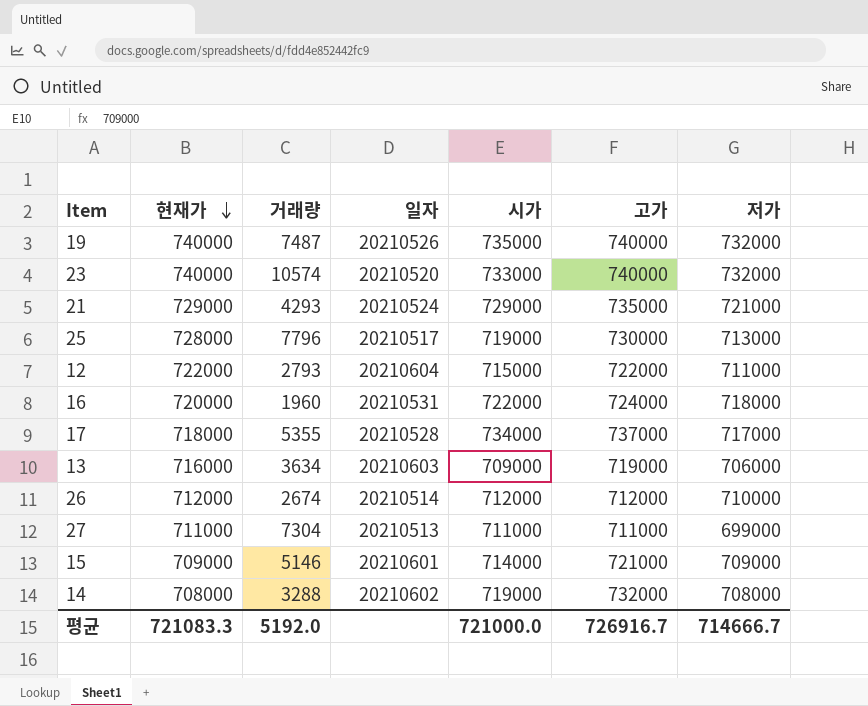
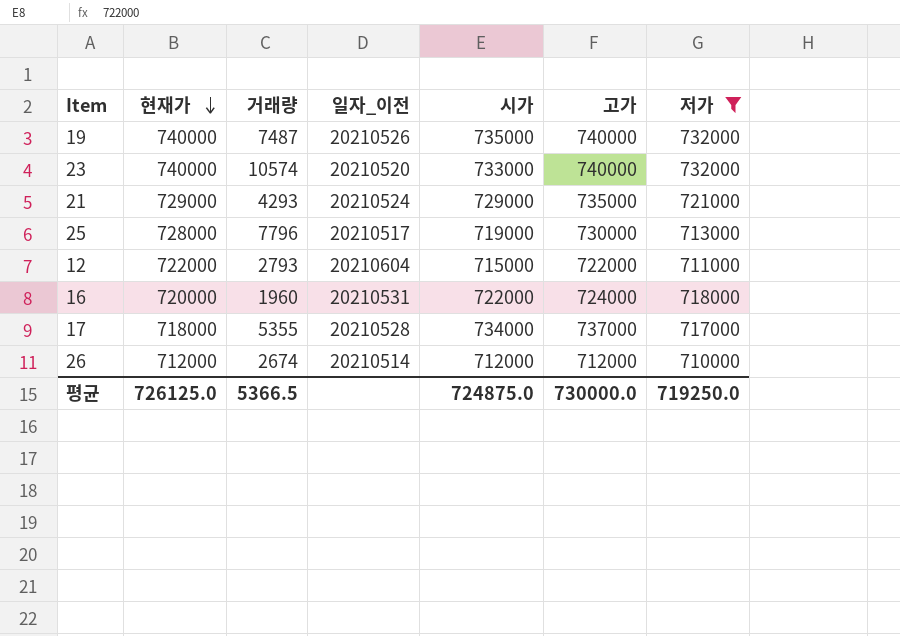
filter: none -> 저가 >= 710000
column name: 일자 -> 일자_이전
평균 | 현재가: 721083.3 -> 726125.0
평균 | 거래량: 5192.0 -> 5366.5
평균 | 시가: 721000.0 -> 724875.0
평균 | 고가: 726916.7 -> 730000.0
평균 | 저가: 714666.7 -> 719250.0

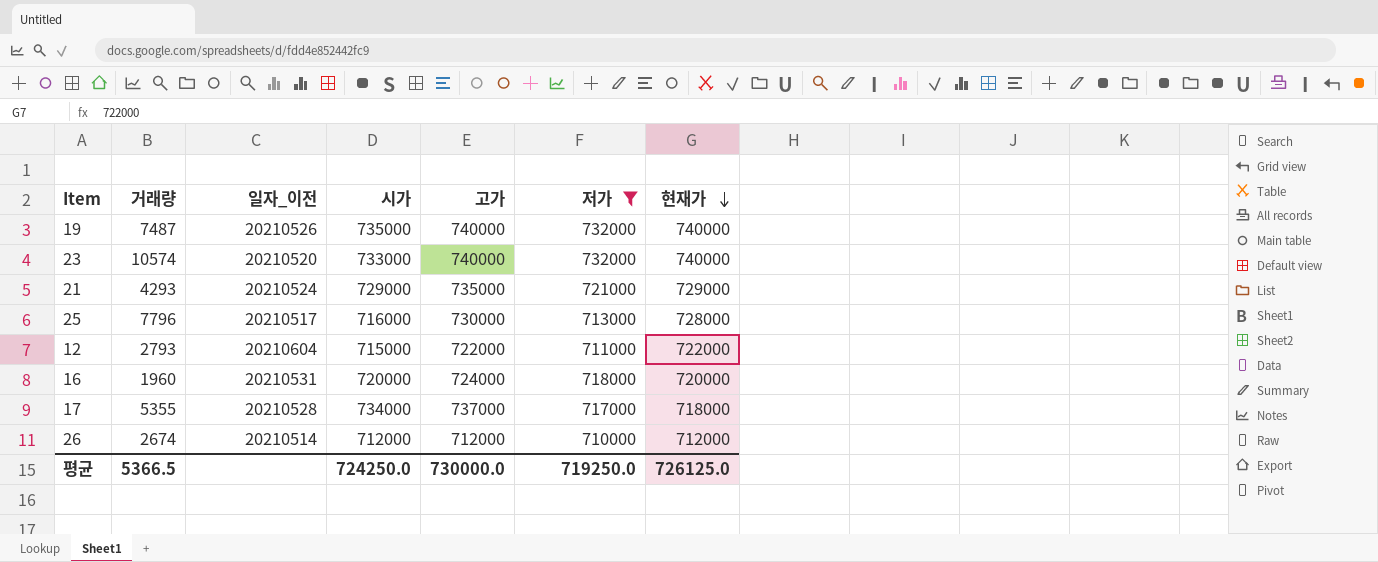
column 현재가 | position: 2 -> 7
25 | 시가: 719000 -> 716000
16 | 시가: 722000 -> 720000
평균 | 시가: 724875.0 -> 724250.0

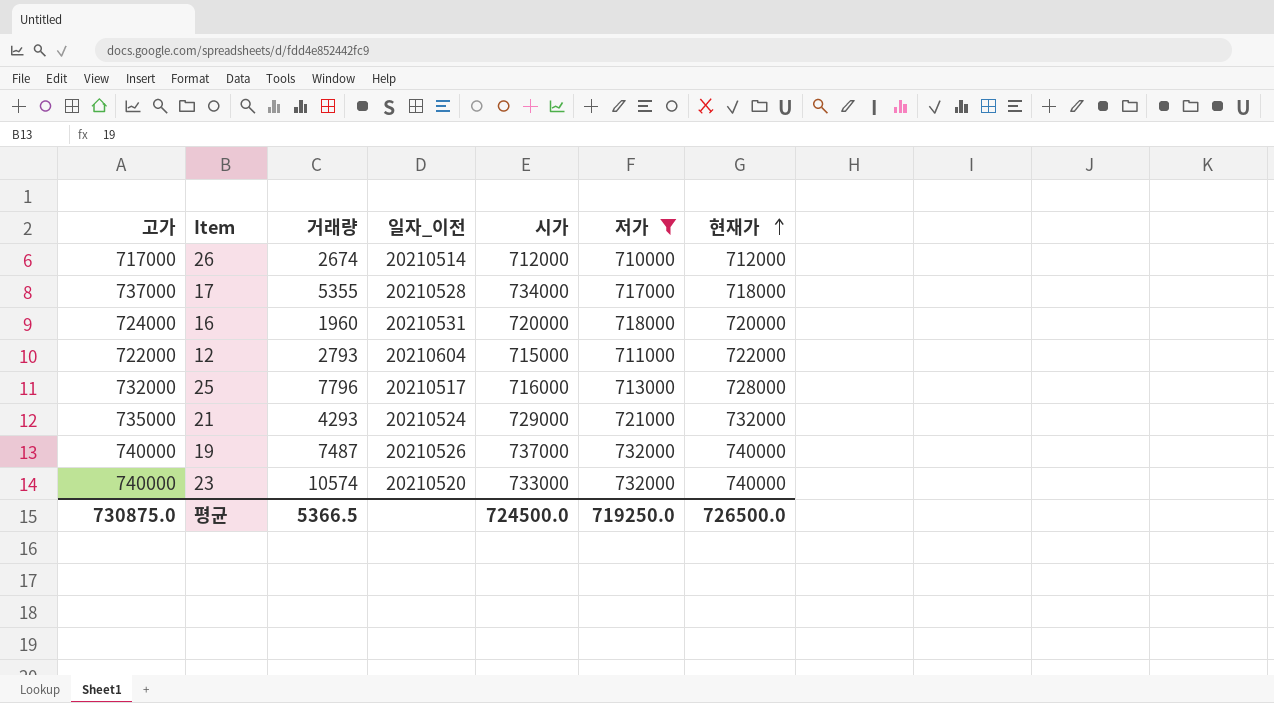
row order: 현재가 descending -> 현재가 ascending
column 고가 | position: 5 -> 1
26 | 고가: 712000 -> 717000
25 | 고가: 730000 -> 732000
21 | 현재가: 729000 -> 732000
19 | 시가: 735000 -> 737000
평균 | 고가: 730000.0 -> 730875.0
평균 | 시가: 724250.0 -> 724500.0
평균 | 현재가: 726125.0 -> 726500.0

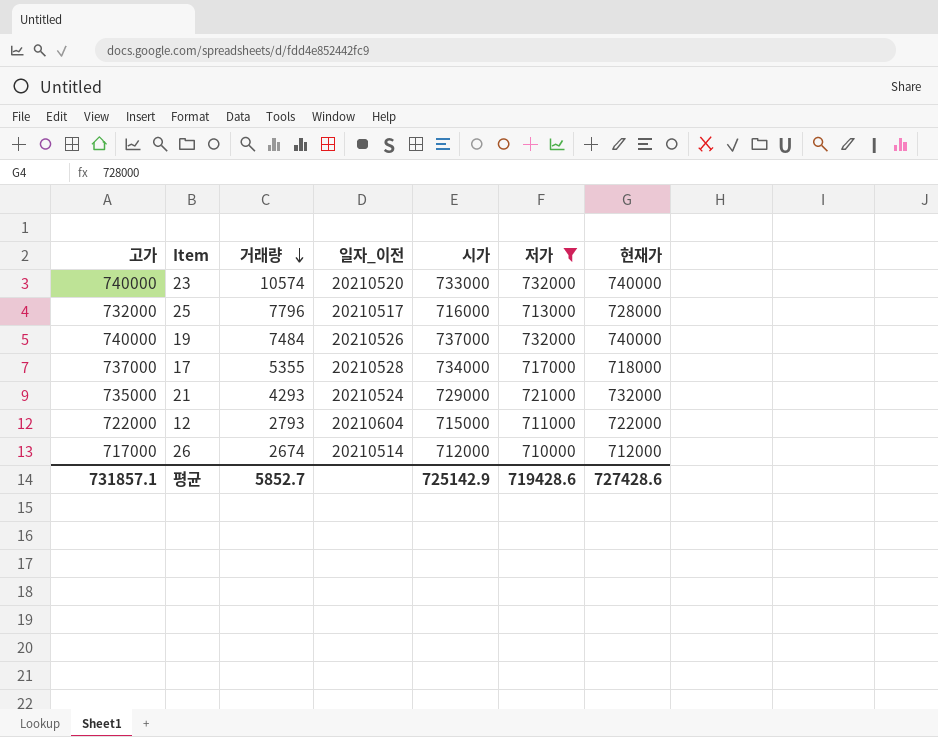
row order: 현재가 ascending -> 거래량 descending
row 16: 724000 | 1960 | 20210531 | 720000 | 718000 | 720000 -> none
19 | 거래량: 7487 -> 7484
평균 | 고가: 730875.0 -> 731857.1
평균 | 거래량: 5366.5 -> 5852.7
평균 | 시가: 724500.0 -> 725142.9
평균 | 저가: 719250.0 -> 719428.6
평균 | 현재가: 726500.0 -> 727428.6

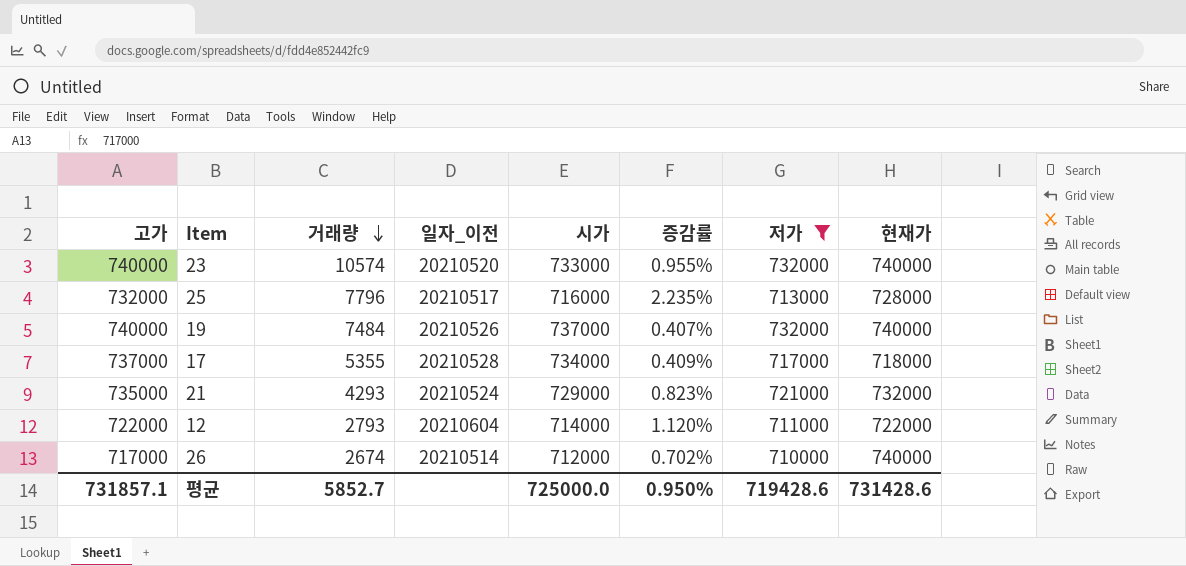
column 증감률 | formula: none -> ([고가] - [시가]) / [시가]
12 | 시가: 715000 -> 714000
26 | 현재가: 712000 -> 740000
평균 | 시가: 725142.9 -> 725000.0
평균 | 현재가: 727428.6 -> 731428.6

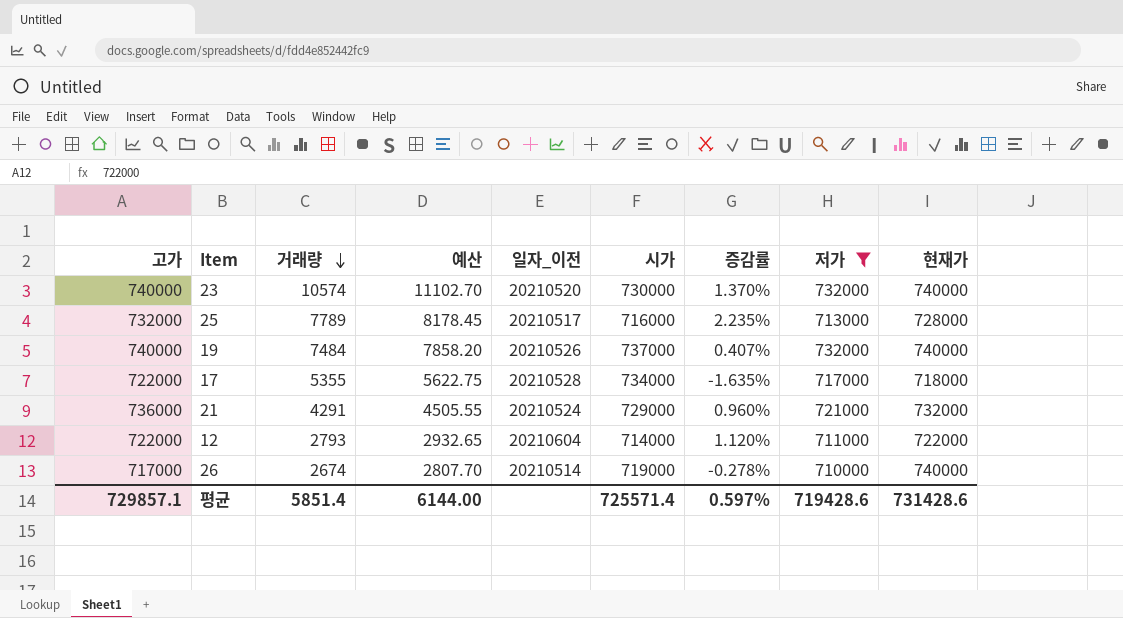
column 예산 | formula: none -> [거래량] * 1.05
23 | 시가: 733000 -> 730000
23 | 증감률: 0.955% -> 1.370%
25 | 거래량: 7796 -> 7789
17 | 고가: 737000 -> 722000
17 | 증감률: 0.409% -> -1.635%
21 | 고가: 735000 -> 736000
21 | 거래량: 4293 -> 4291
21 | 증감률: 0.823% -> 0.960%
26 | 시가: 712000 -> 719000
26 | 증감률: 0.702% -> -0.278%
평균 | 고가: 731857.1 -> 729857.1
평균 | 거래량: 5852.7 -> 5851.4
평균 | 시가: 725000.0 -> 725571.4
평균 | 증감률: 0.950% -> 0.597%

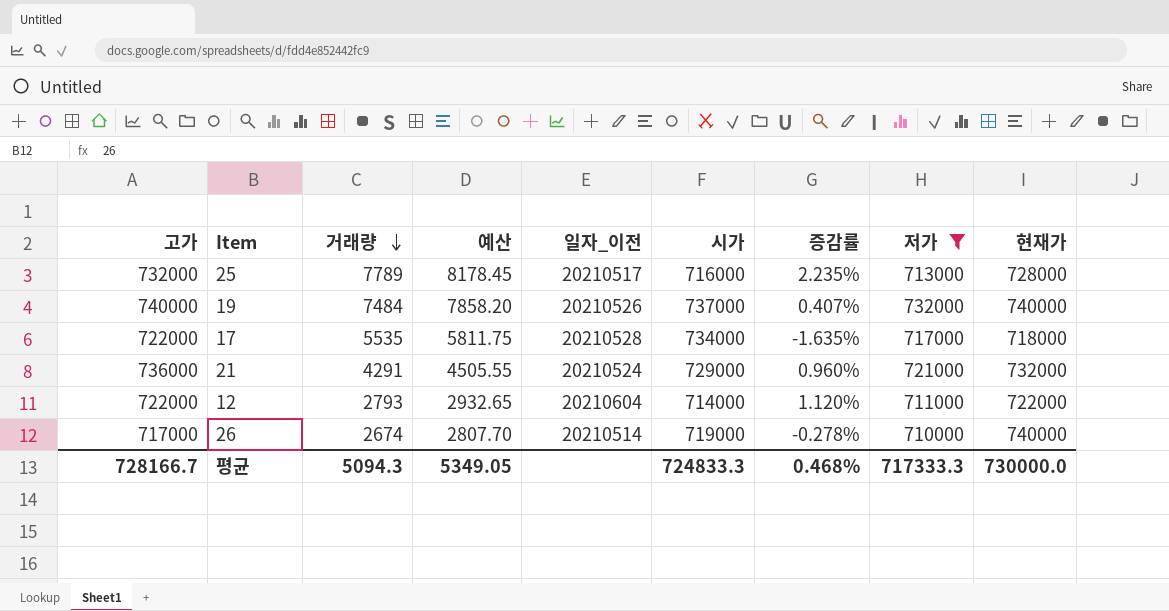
row 23: 740000 | 10574 | 11102.70 | 20210520 | 730000 | 1.370% | 732000 | 740000 -> none
17 | 거래량: 5355 -> 5535
17 | 예산: 5622.75 -> 5811.75
평균 | 고가: 729857.1 -> 728166.7
평균 | 거래량: 5851.4 -> 5094.3
평균 | 예산: 6144.00 -> 5349.05
평균 | 시가: 725571.4 -> 724833.3
평균 | 증감률: 0.597% -> 0.468%
평균 | 저가: 719428.6 -> 717333.3
평균 | 현재가: 731428.6 -> 730000.0

